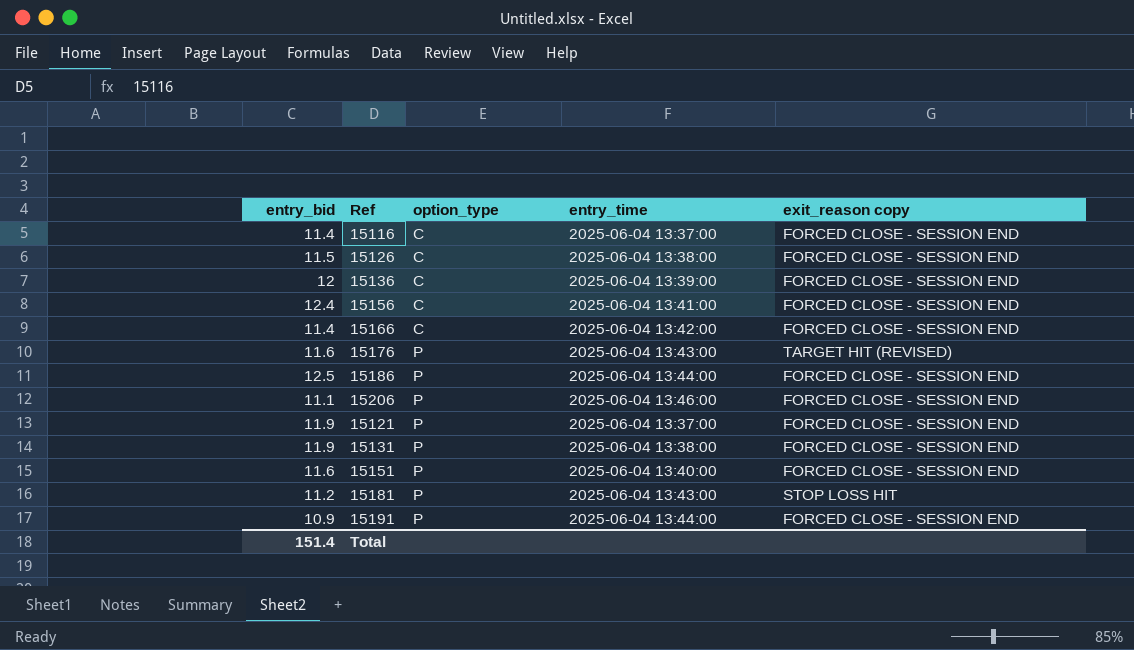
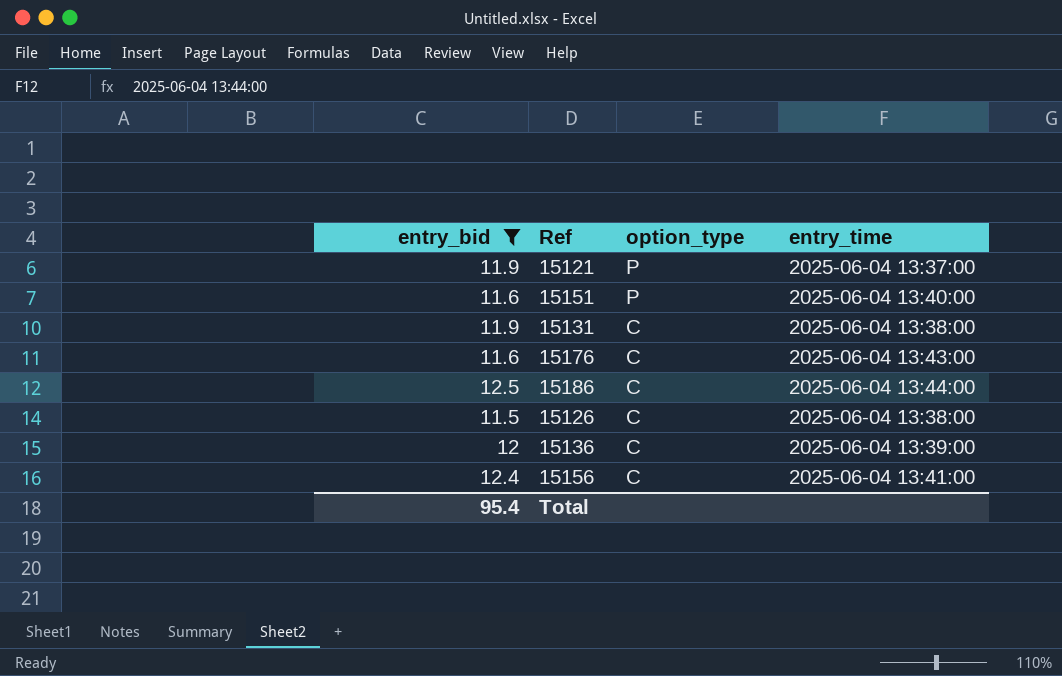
filter: none -> entry_bid >= 11.5
row order: option_type ascending -> option_type descending
column exit_reason copy | position: 5 -> none
15131 | option_type: P -> C
15176 | option_type: P -> C
15186 | option_type: P -> C
Total | entry_bid: 151.4 -> 95.4

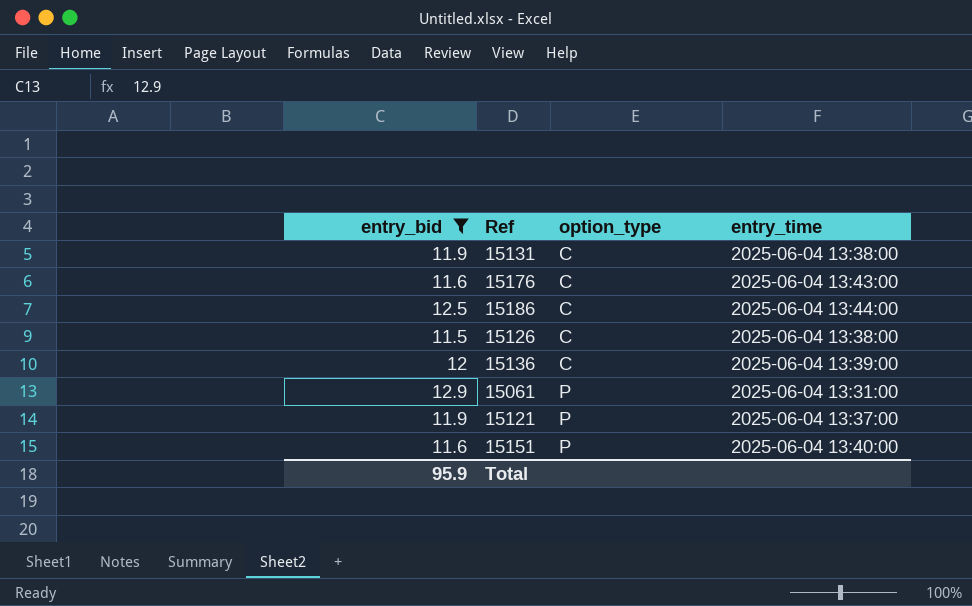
row order: option_type descending -> option_type ascending
row 15156: 12.4 | C | 2025-06-04 13:41:00 -> none
row 15061: none -> 12.9 | P | 2025-06-04 13:31:00
Total | entry_bid: 95.4 -> 95.9

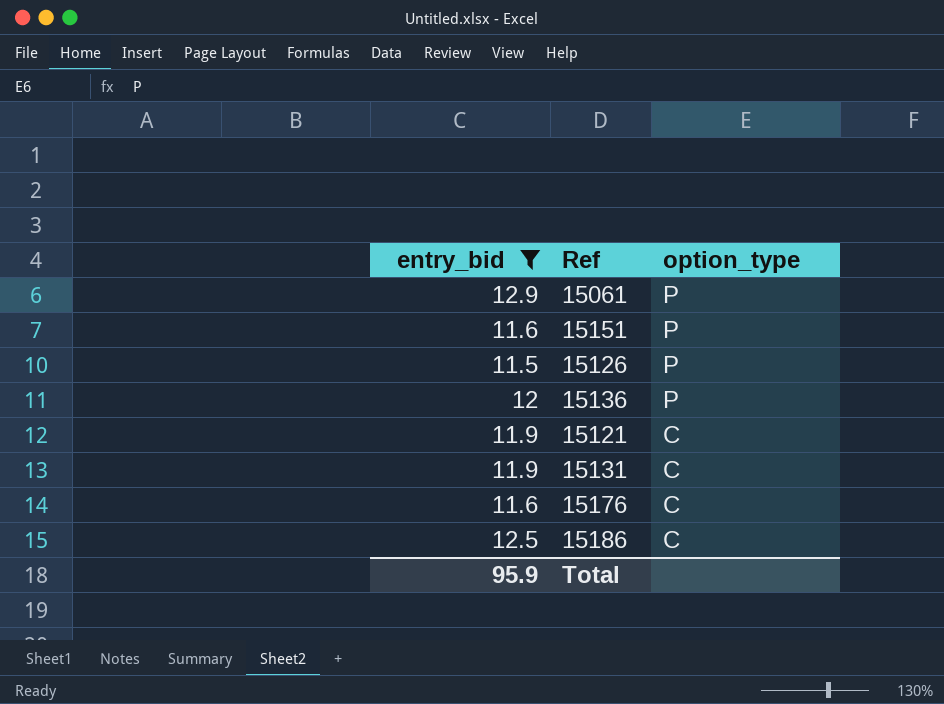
row order: option_type ascending -> option_type descending
column entry_time | position: 4 -> none
15126 | option_type: C -> P
15136 | option_type: C -> P
15121 | option_type: P -> C

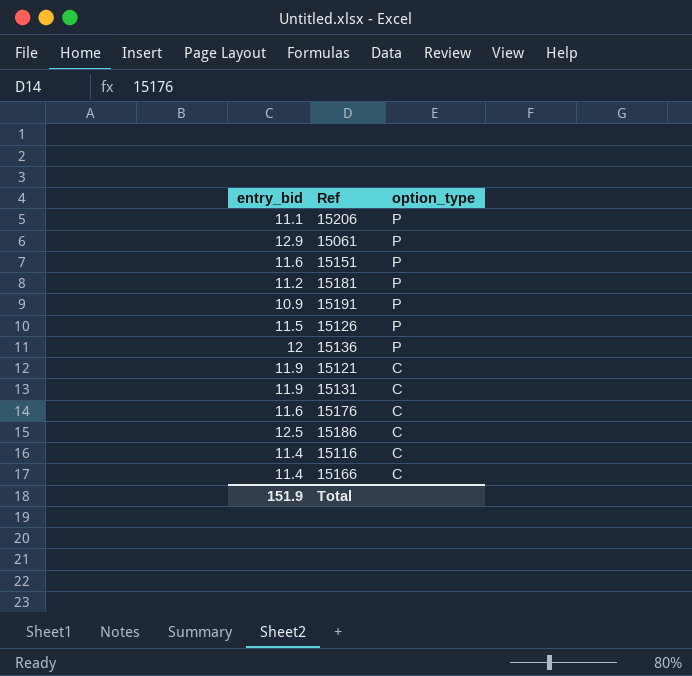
filter: entry_bid >= 11.5 -> none
Total | entry_bid: 95.9 -> 151.9

